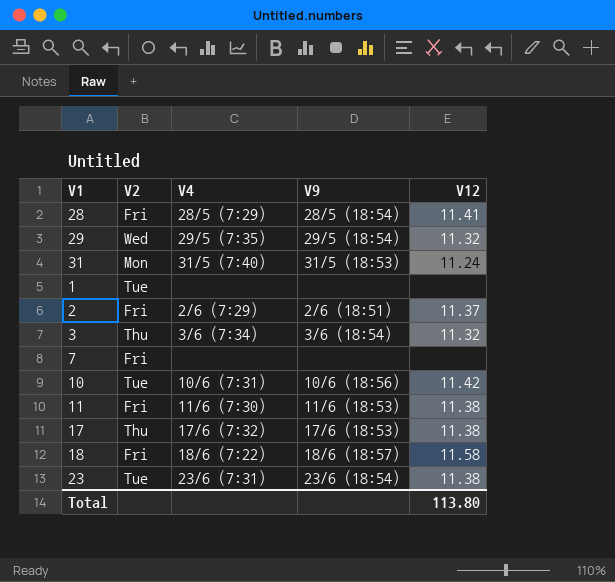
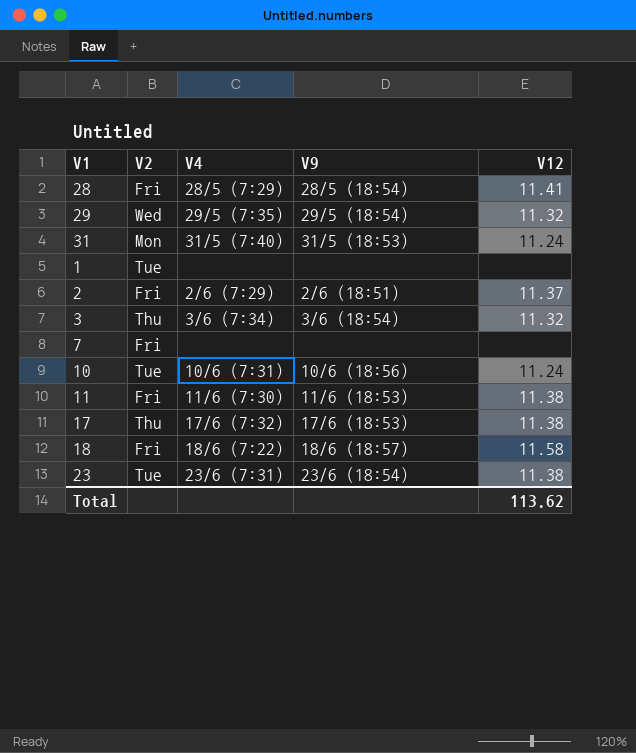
10 | V12: 11.42 -> 11.24
Total | V12: 113.80 -> 113.62

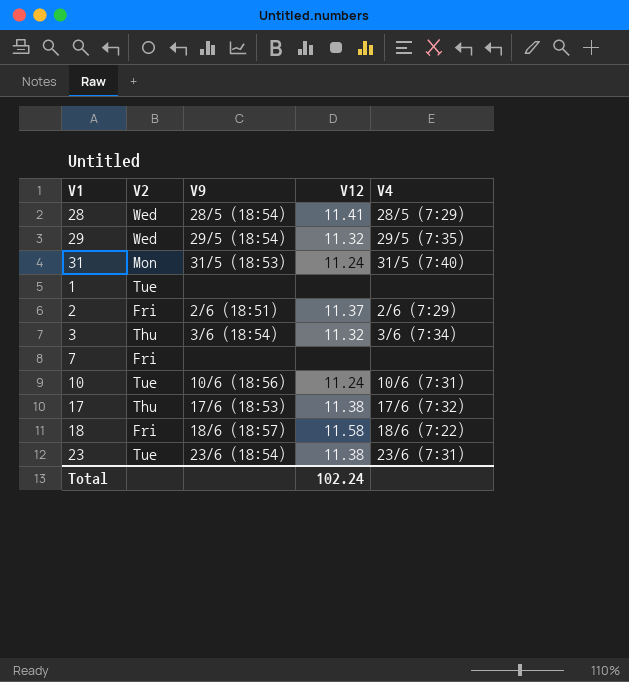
column V4 | position: 3 -> 5
row 11: Fri | 11/6 (7:30) | 11/6 (18:53) | 11.38 -> none
28 | V2: Fri -> Wed
Total | V12: 113.62 -> 102.24

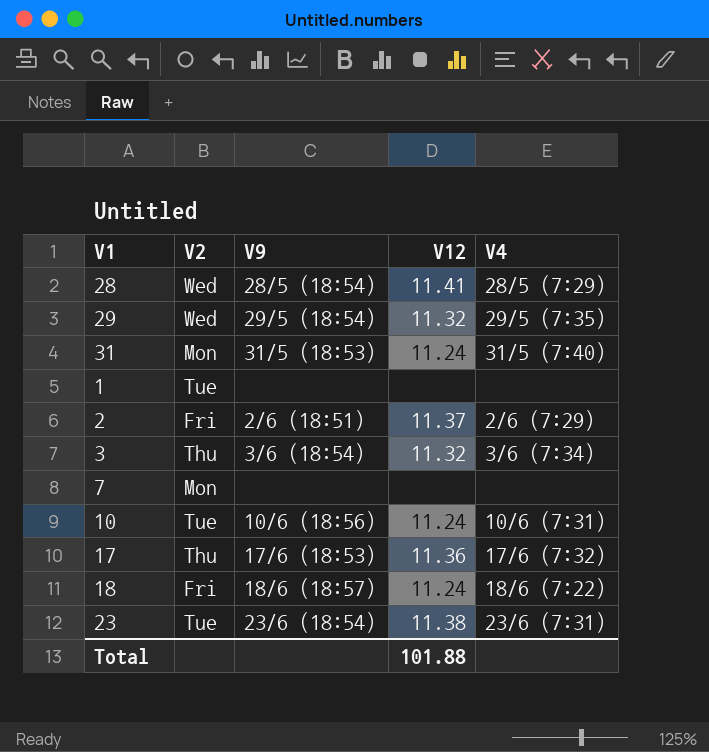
7 | V2: Fri -> Mon
17 | V12: 11.38 -> 11.36
18 | V12: 11.58 -> 11.24
Total | V12: 102.24 -> 101.88

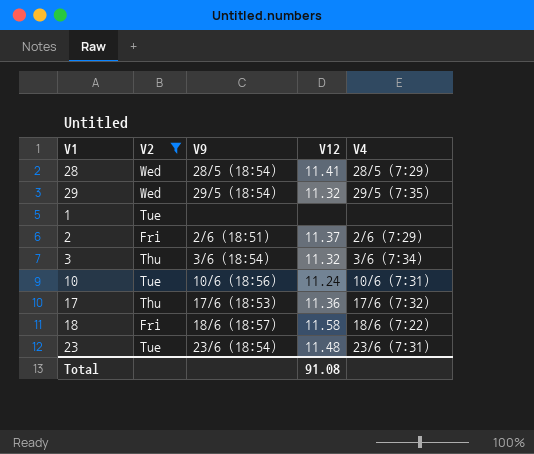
filter: none -> V2 != Mon
18 | V12: 11.24 -> 11.58
23 | V12: 11.38 -> 11.48
Total | V12: 101.88 -> 91.08

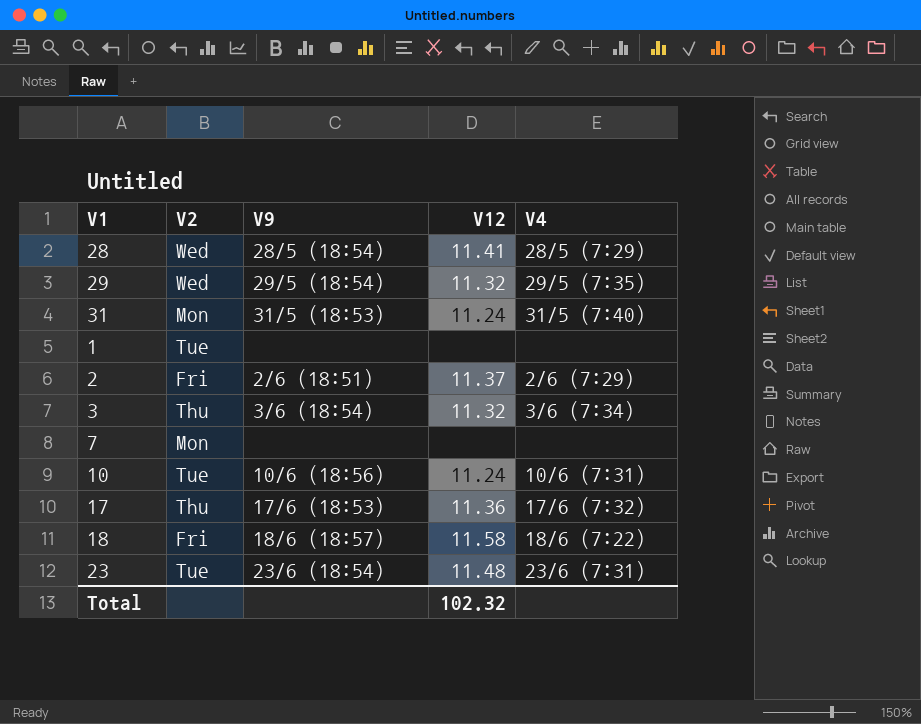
filter: V2 != Mon -> none
Total | V12: 91.08 -> 102.32

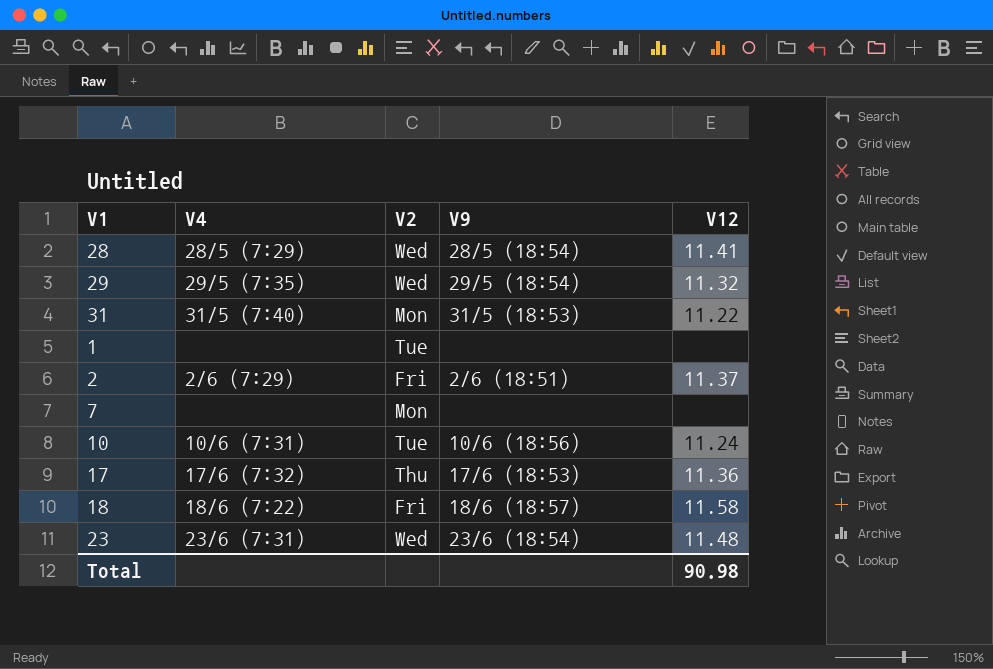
column V4 | position: 5 -> 2
row 3: Thu | 3/6 (18:54) | 11.32 | 3/6 (7:34) -> none
31 | V12: 11.24 -> 11.22
23 | V2: Tue -> Wed
Total | V12: 102.32 -> 90.98

